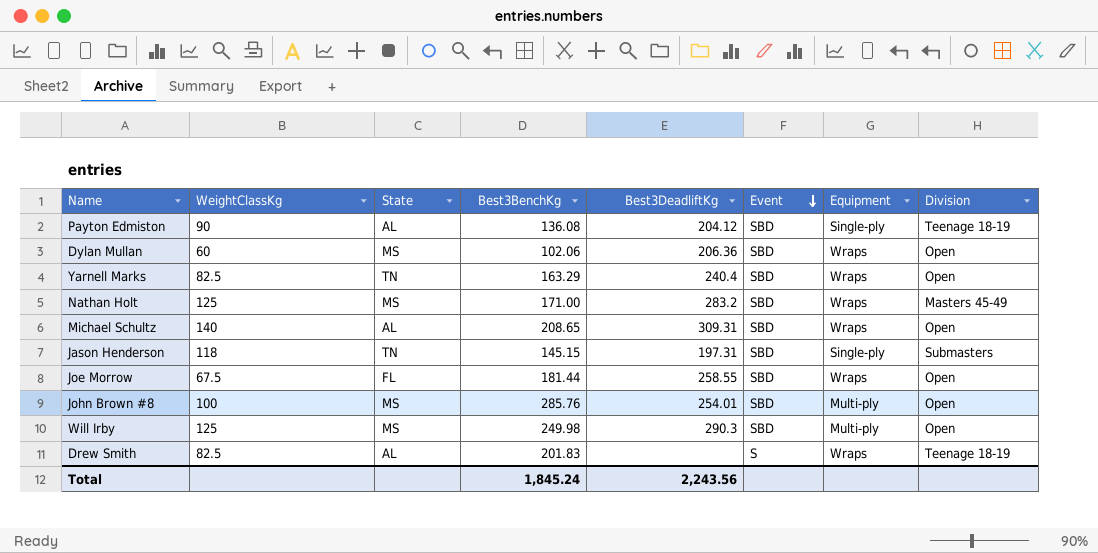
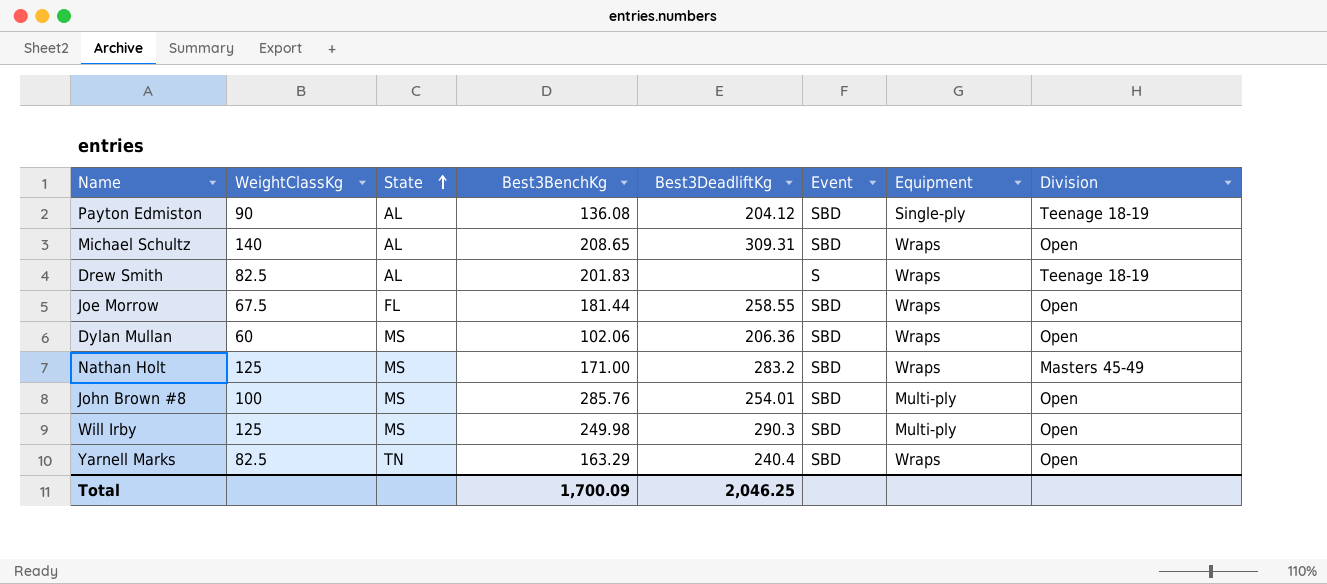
row order: Event descending -> State ascending
row Jason Henderson: 118 | TN | 145.15 | 197.31 | SBD | Single-ply | Submasters -> none
Total | Best3BenchKg: 1,845.24 -> 1,700.09
Total | Best3DeadliftKg: 2,243.56 -> 2,046.25

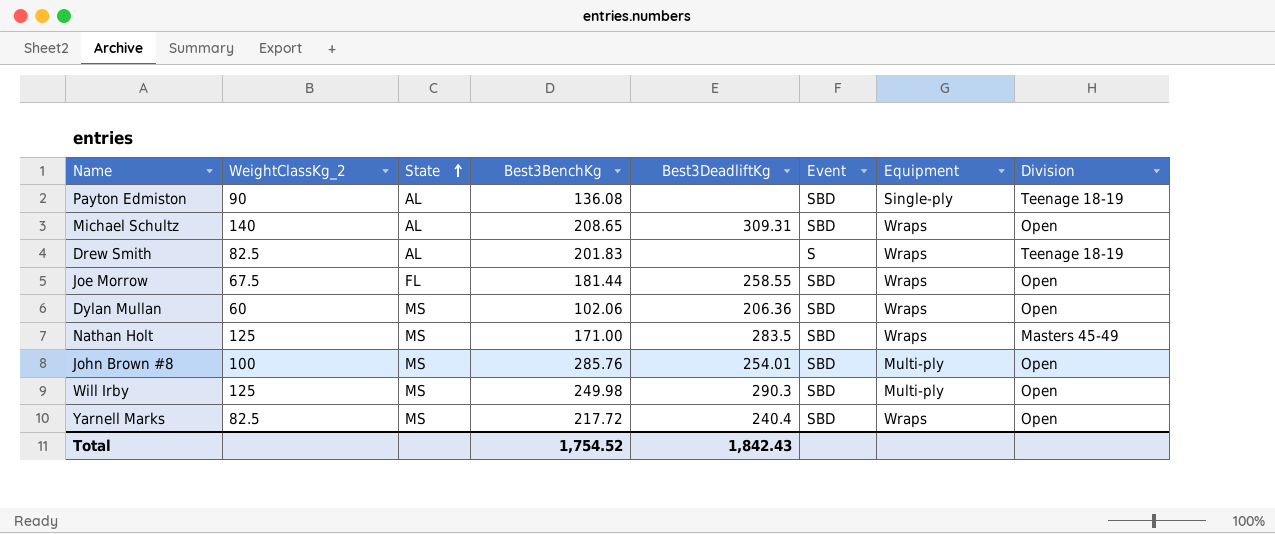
column name: WeightClassKg -> WeightClassKg_2
Payton Edmiston | Best3DeadliftKg: 204.12 -> none
Nathan Holt | Best3DeadliftKg: 283.2 -> 283.5
Yarnell Marks | State: TN -> MS
Yarnell Marks | Best3BenchKg: 163.29 -> 217.72
Total | Best3BenchKg: 1,700.09 -> 1,754.52
Total | Best3DeadliftKg: 2,046.25 -> 1,842.43

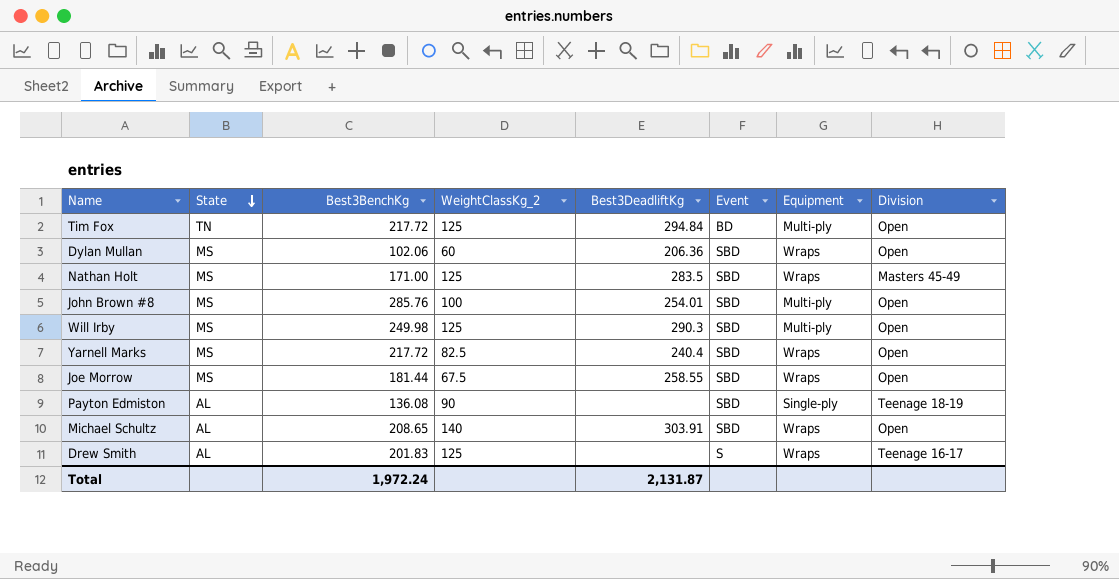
row order: State ascending -> State descending
column WeightClassKg_2 | position: 2 -> 4
row Tim Fox: none -> TN | 217.72 | 125 | 294.84 | BD | Multi-ply | Open
Joe Morrow | State: FL -> MS
Michael Schultz | Best3DeadliftKg: 309.31 -> 303.91
Drew Smith | WeightClassKg_2: 82.5 -> 125
Drew Smith | Division: Teenage 18-19 -> Teenage 16-17
Total | Best3BenchKg: 1,754.52 -> 1,972.24
Total | Best3DeadliftKg: 1,842.43 -> 2,131.87

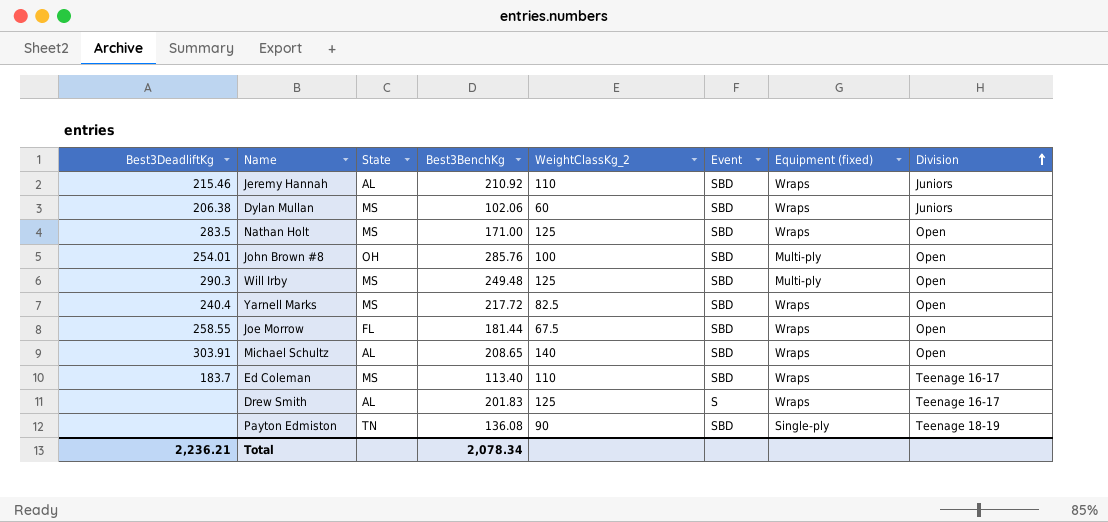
row order: State descending -> Division ascending
column Best3DeadliftKg | position: 5 -> 1
column name: Equipment -> Equipment (fixed)
row Tim Fox: TN | 217.72 | 125 | 294.84 | BD | Multi-ply | Open -> none
row Jeremy Hannah: none -> 215.46 | AL | 210.92 | 110 | SBD | Wraps | Juniors
Dylan Mullan | Best3DeadliftKg: 206.36 -> 206.38
Dylan Mullan | Division: Open -> Juniors
Nathan Holt | Division: Masters 45-49 -> Open
John Brown #8 | State: MS -> OH
Will Irby | Best3BenchKg: 249.98 -> 249.48
Joe Morrow | State: MS -> FL
row Ed Coleman: none -> 183.7 | MS | 113.40 | 110 | SBD | Wraps | Teenage 16-17
Payton Edmiston | State: AL -> TN
Total | Best3DeadliftKg: 2,131.87 -> 2,236.21
Total | Best3BenchKg: 1,972.24 -> 2,078.34

